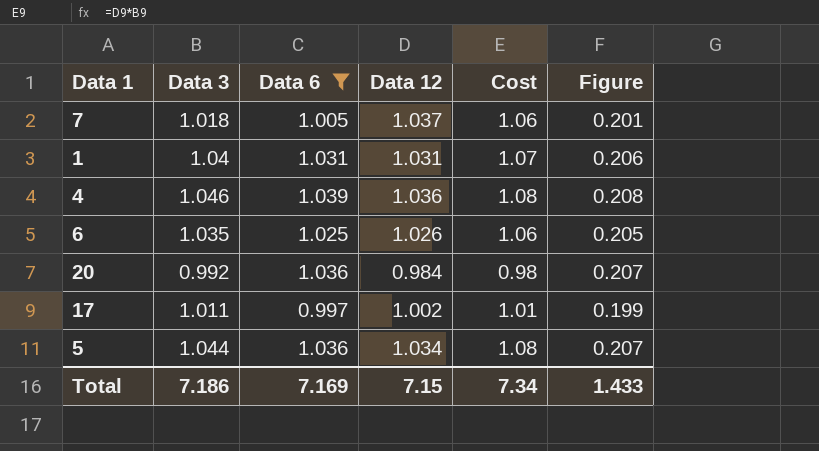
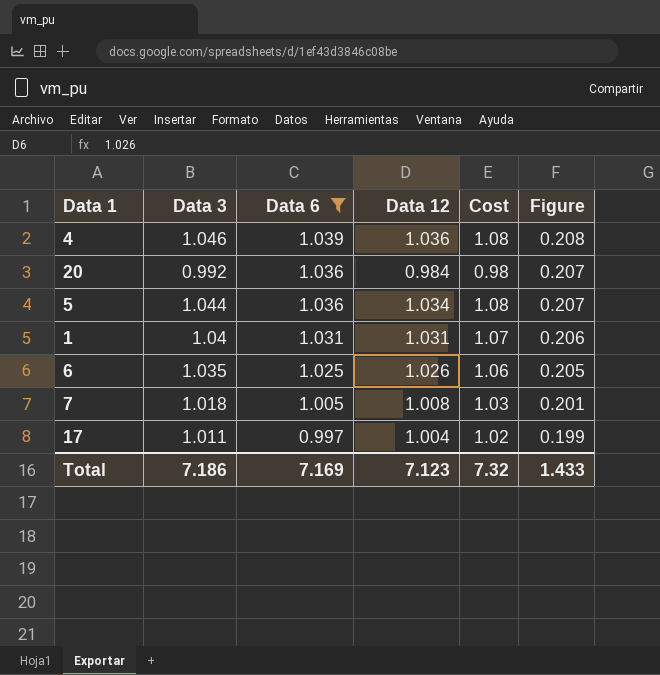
row order: none -> Data 6 descending
7 | Data 12: 1.037 -> 1.008
7 | Cost: 1.06 -> 1.03
17 | Data 12: 1.002 -> 1.004
17 | Cost: 1.01 -> 1.02
Total | Data 12: 7.15 -> 7.123
Total | Cost: 7.34 -> 7.32

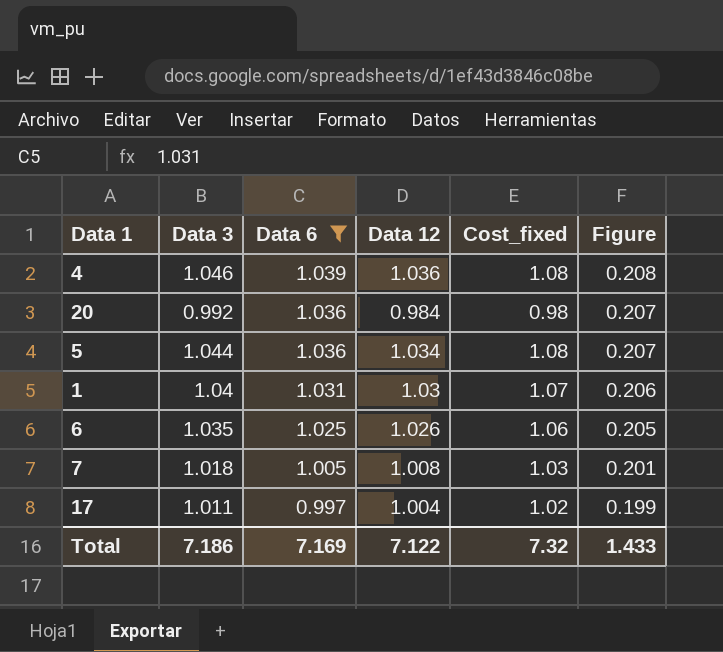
column name: Cost -> Cost_fixed
1 | Data 12: 1.031 -> 1.03
Total | Data 12: 7.123 -> 7.122

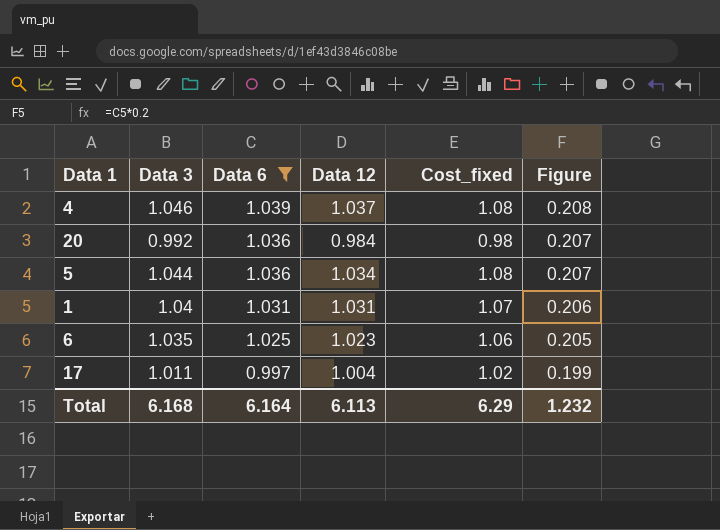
row 7: 1.018 | 1.005 | 1.008 | 1.03 | 0.201 -> none
4 | Data 12: 1.036 -> 1.037
1 | Data 12: 1.03 -> 1.031
6 | Data 12: 1.026 -> 1.023
Total | Data 3: 7.186 -> 6.168
Total | Data 6: 7.169 -> 6.164
Total | Data 12: 7.122 -> 6.113
Total | Cost_fixed: 7.32 -> 6.29
Total | Figure: 1.433 -> 1.232

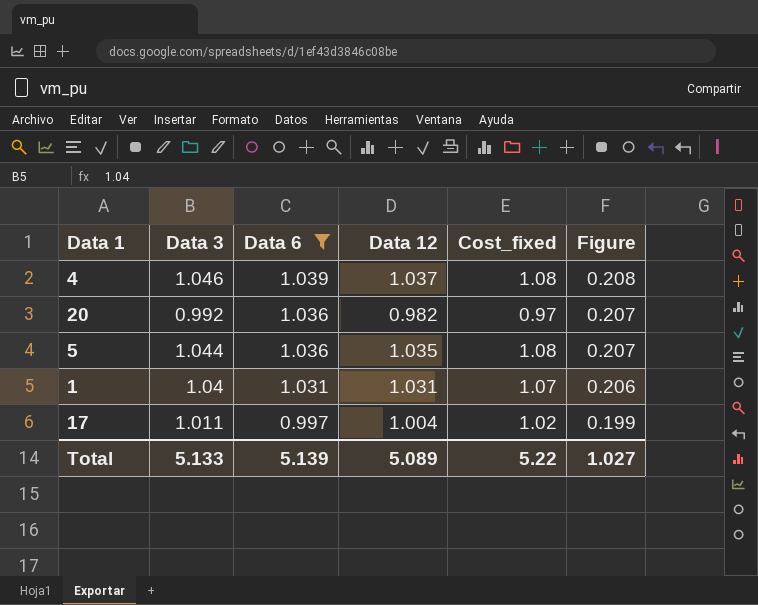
row 6: 1.035 | 1.025 | 1.023 | 1.06 | 0.205 -> none
20 | Data 12: 0.984 -> 0.982
20 | Cost_fixed: 0.98 -> 0.97
5 | Data 12: 1.034 -> 1.035
Total | Data 3: 6.168 -> 5.133
Total | Data 6: 6.164 -> 5.139
Total | Data 12: 6.113 -> 5.089
Total | Cost_fixed: 6.29 -> 5.22
Total | Figure: 1.232 -> 1.027

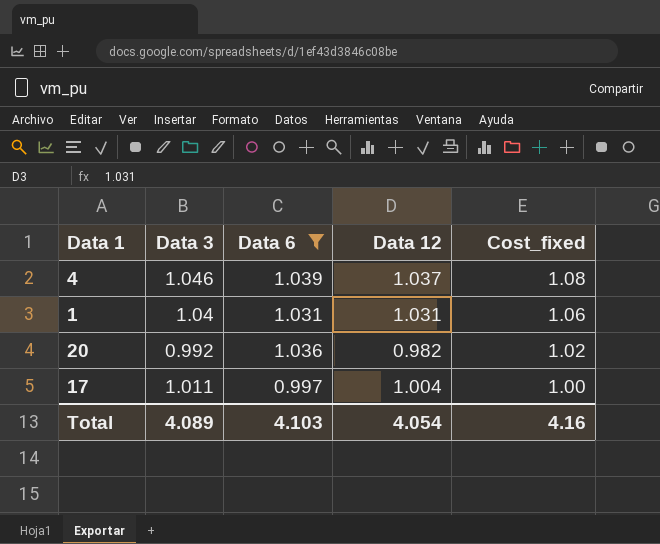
row order: Data 6 descending -> Cost_fixed descending
column Figure | formula: [Data 6] * 0.2 -> none
column Cost_fixed | formula: [Data 3] * [Data 12] -> [Data 6] * [Data 12]
row 5: 1.044 | 1.036 | 1.035 | 1.08 | 0.207 -> none
Total | Data 3: 5.133 -> 4.089
Total | Data 6: 5.139 -> 4.103
Total | Data 12: 5.089 -> 4.054
Total | Cost_fixed: 5.22 -> 4.16

